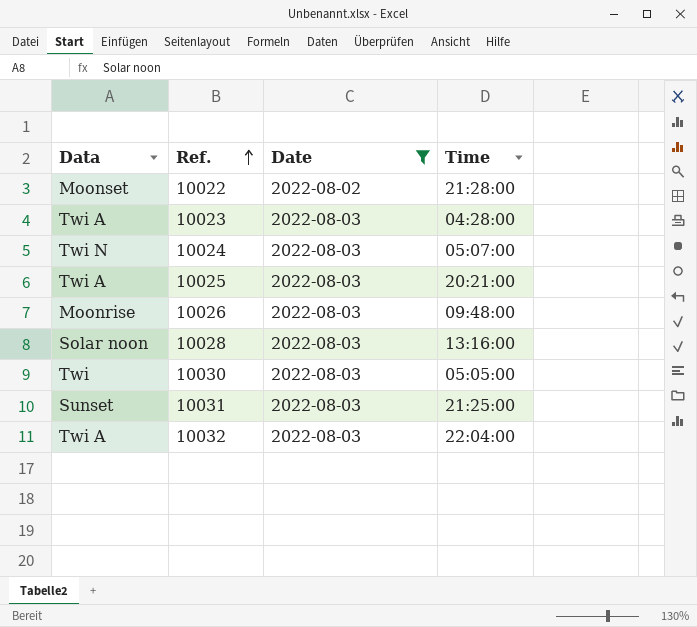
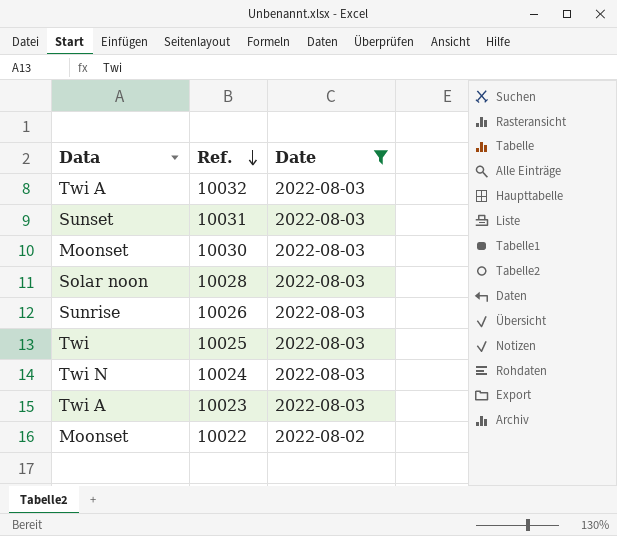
row order: Ref. ascending -> Ref. descending
column Time | position: 4 -> none
10030 | Data: Twi -> Moonset
10026 | Data: Moonrise -> Sunrise
10025 | Data: Twi A -> Twi

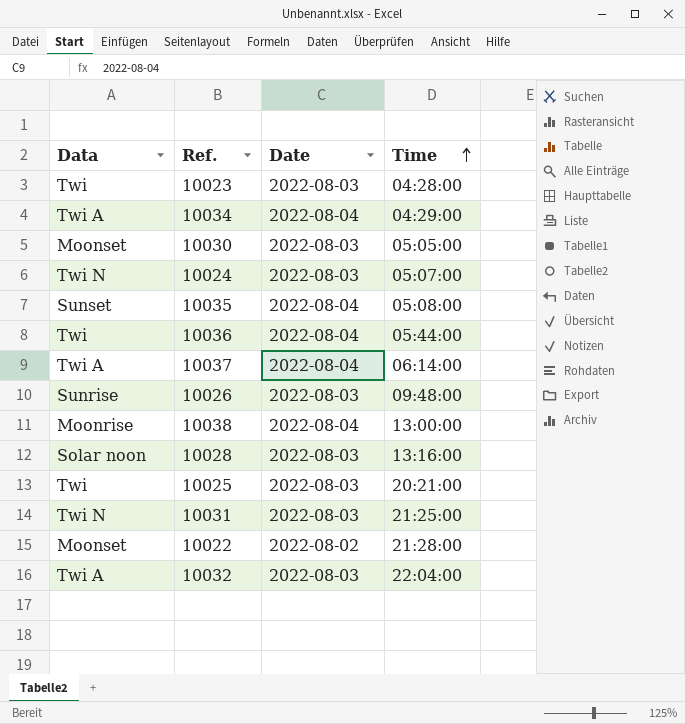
filter: Date != 2022-08-04 -> none
row order: Ref. descending -> Time ascending
column Time | position: none -> 4
10023 | Data: Twi A -> Twi
10031 | Data: Sunset -> Twi N

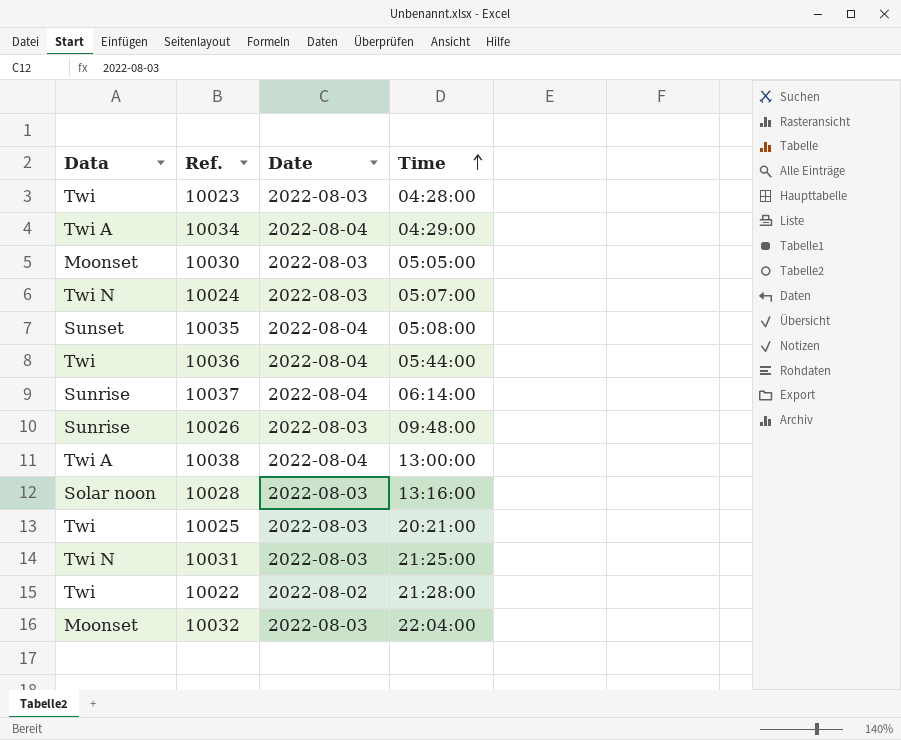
10037 | Data: Twi A -> Sunrise
10038 | Data: Moonrise -> Twi A
10022 | Data: Moonset -> Twi
10032 | Data: Twi A -> Moonset

